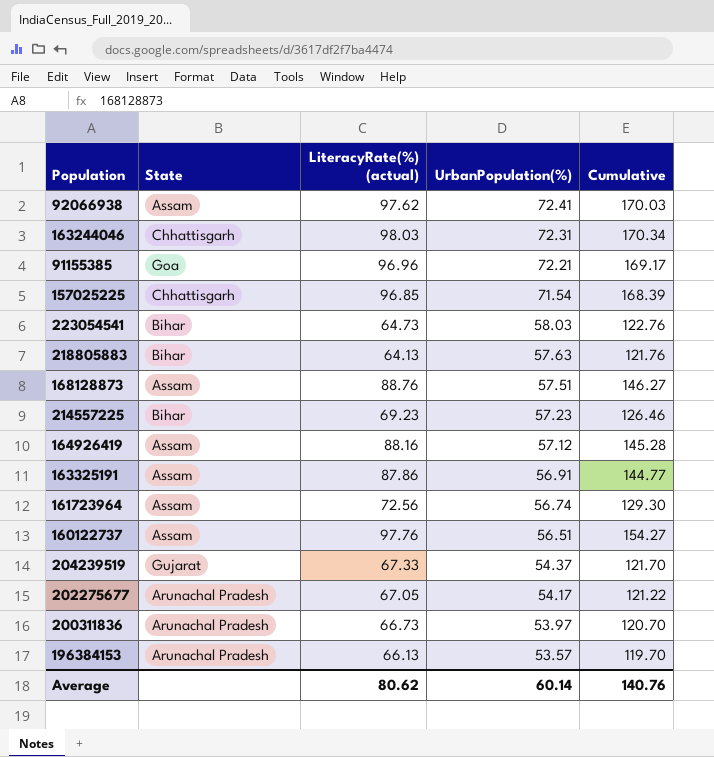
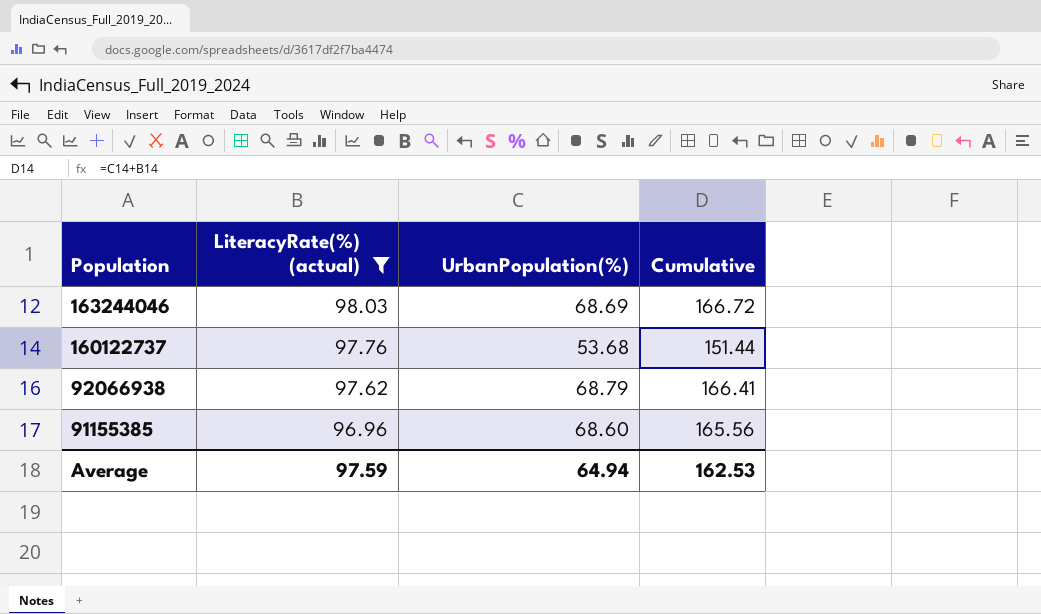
filter: none -> LiteracyRate(%) (actual) >= 96.96
row order: UrbanPopulation(%) descending -> Population descending
column State | position: 2 -> none
163244046 | UrbanPopulation(%): 72.31 -> 68.69
163244046 | Cumulative: 170.34 -> 166.72
160122737 | UrbanPopulation(%): 56.51 -> 53.68
160122737 | Cumulative: 154.27 -> 151.44
92066938 | UrbanPopulation(%): 72.41 -> 68.79
92066938 | Cumulative: 170.03 -> 166.41
91155385 | UrbanPopulation(%): 72.21 -> 68.60
91155385 | Cumulative: 169.17 -> 165.56
Average | LiteracyRate(%) (actual): 80.62 -> 97.59
Average | UrbanPopulation(%): 60.14 -> 64.94
Average | Cumulative: 140.76 -> 162.53

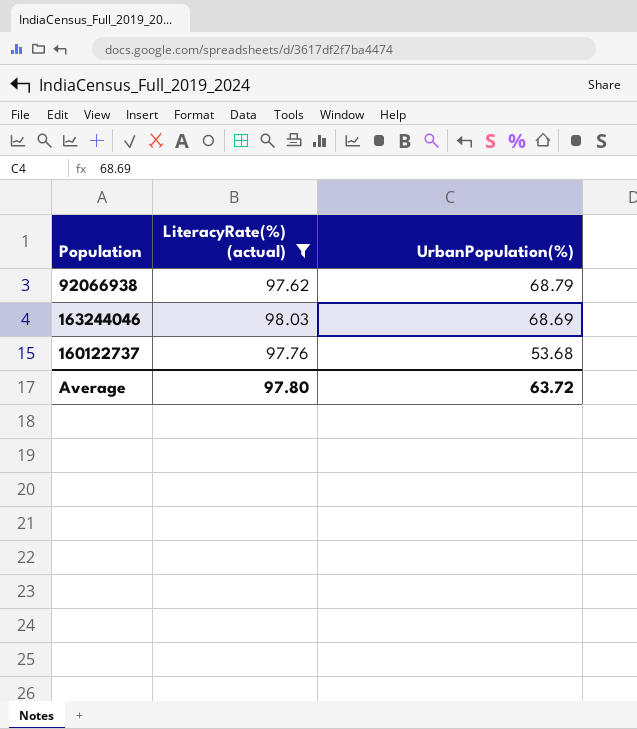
row order: Population descending -> UrbanPopulation(%) descending
column Cumulative | formula: [LiteracyRate(%) (actual)] + [UrbanPopulation(%)] -> none
row 91155385: 96.96 | 68.60 | 165.56 -> none
Average | LiteracyRate(%) (actual): 97.59 -> 97.80
Average | UrbanPopulation(%): 64.94 -> 63.72

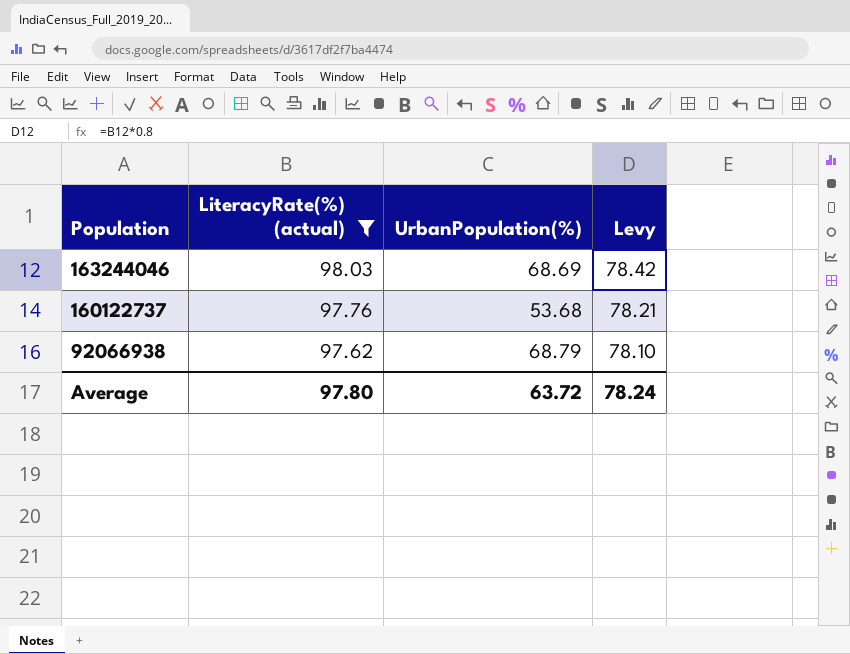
row order: UrbanPopulation(%) descending -> Population descending
column Levy | formula: none -> [LiteracyRate(%) (actual)] * 0.8

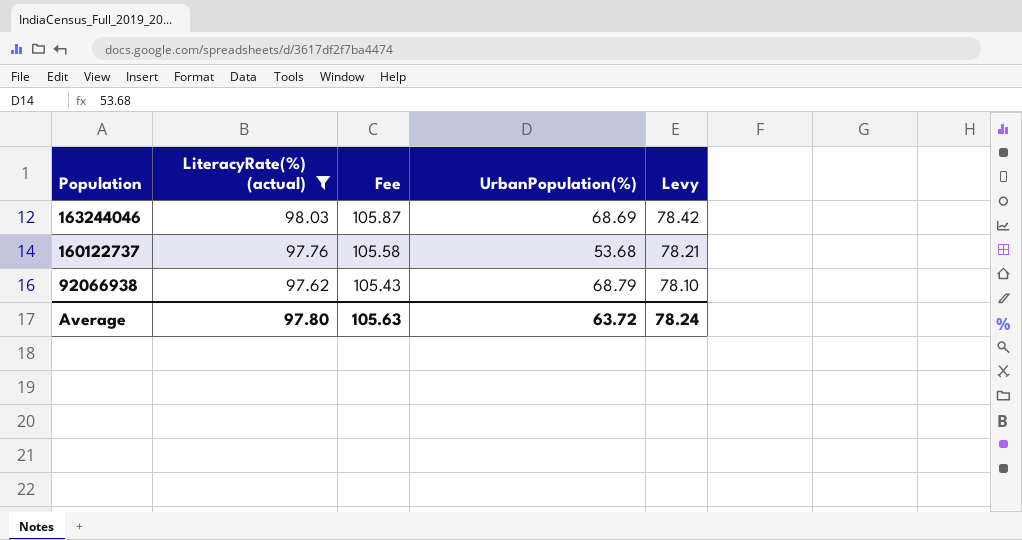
column Fee | formula: none -> [LiteracyRate(%) (actual)] * 1.08

